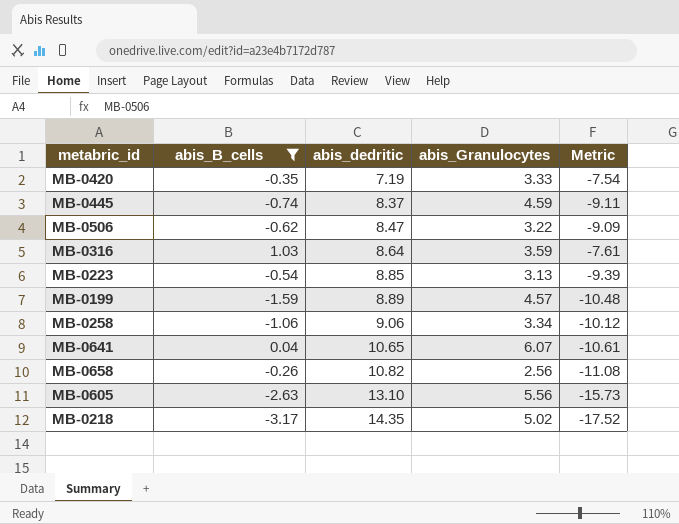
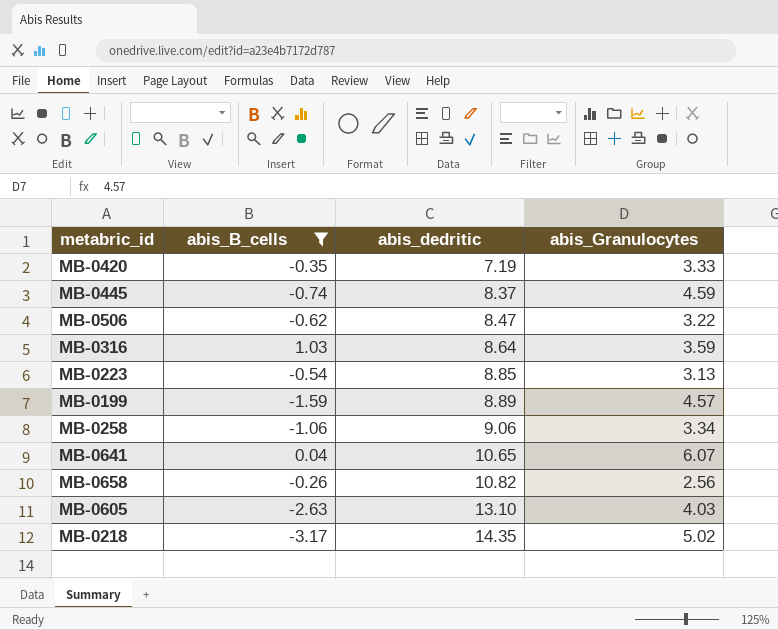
column Metric | formula: [abis_B_cells] - [abis_dedritic] -> none
MB-0605 | abis_Granulocytes: 5.56 -> 4.03

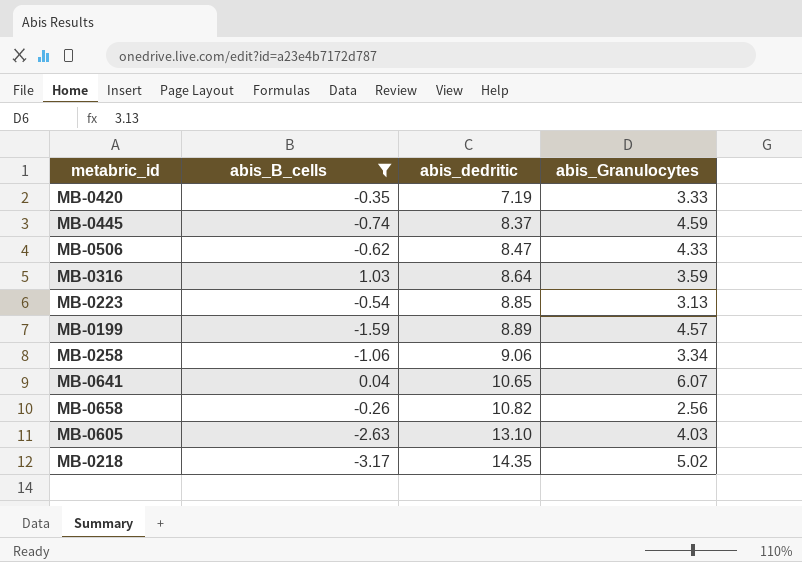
MB-0506 | abis_Granulocytes: 3.22 -> 4.33

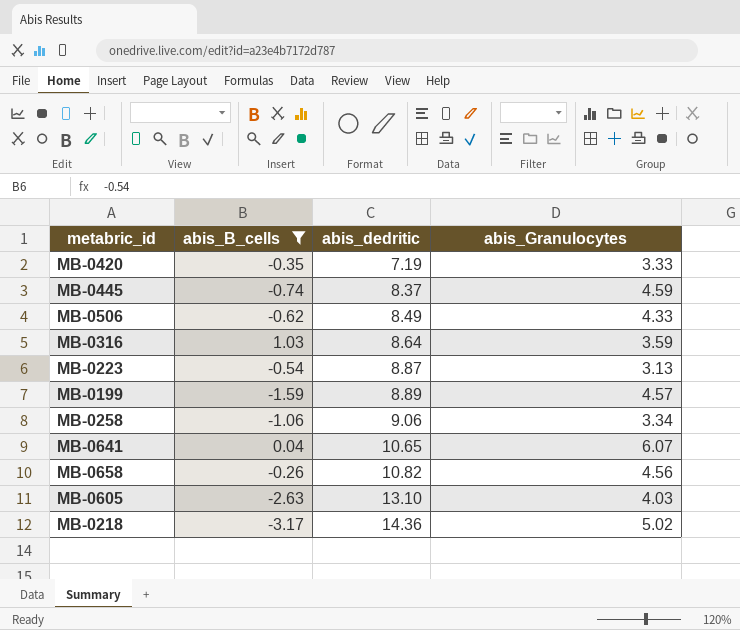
MB-0506 | abis_dedritic: 8.47 -> 8.49
MB-0223 | abis_dedritic: 8.85 -> 8.87
MB-0658 | abis_Granulocytes: 2.56 -> 4.56
MB-0218 | abis_dedritic: 14.35 -> 14.36

